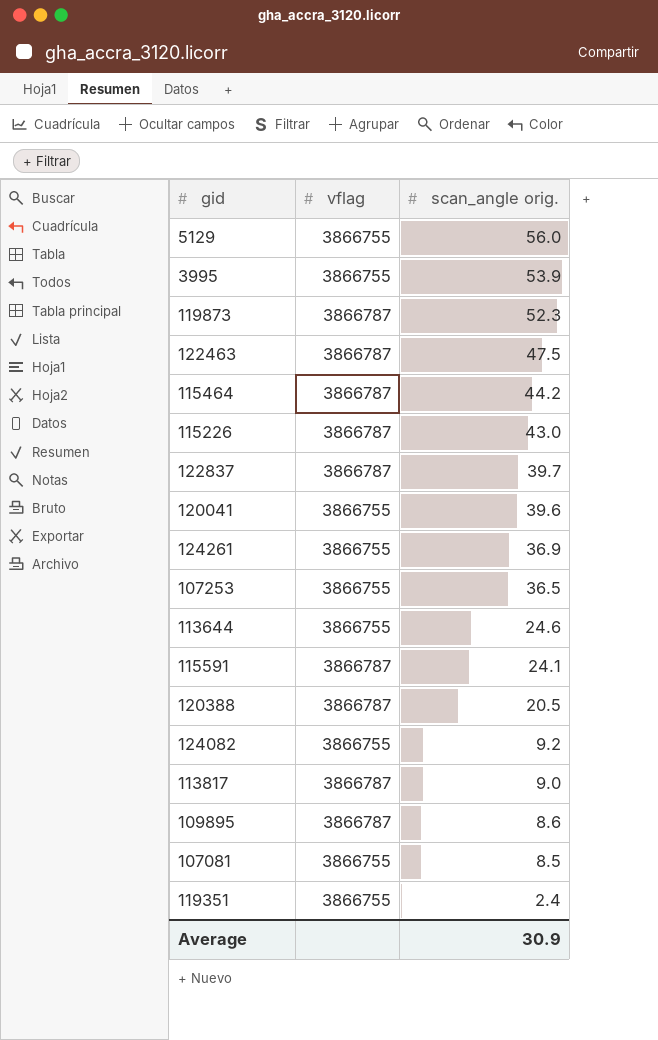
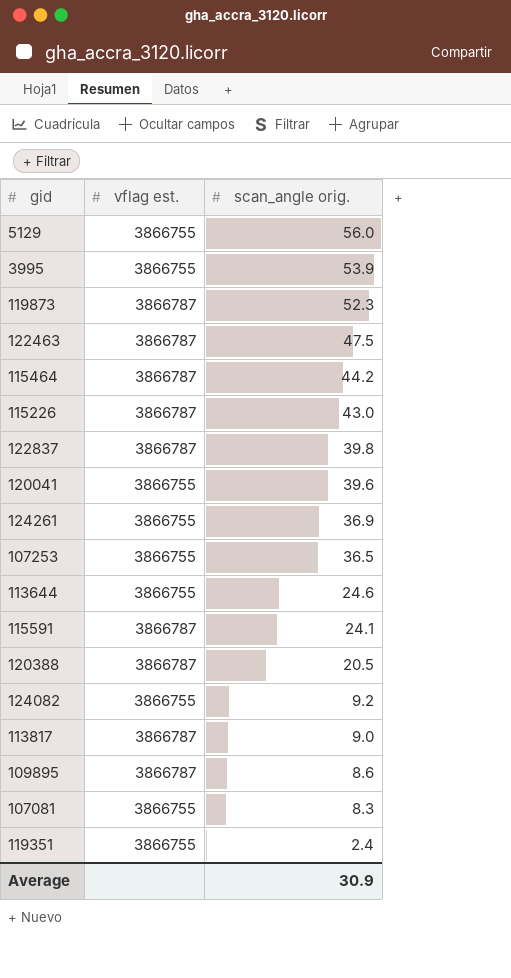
column name: vflag -> vflag est.
122837 | scan_angle orig.: 39.7 -> 39.8
107081 | scan_angle orig.: 8.5 -> 8.3

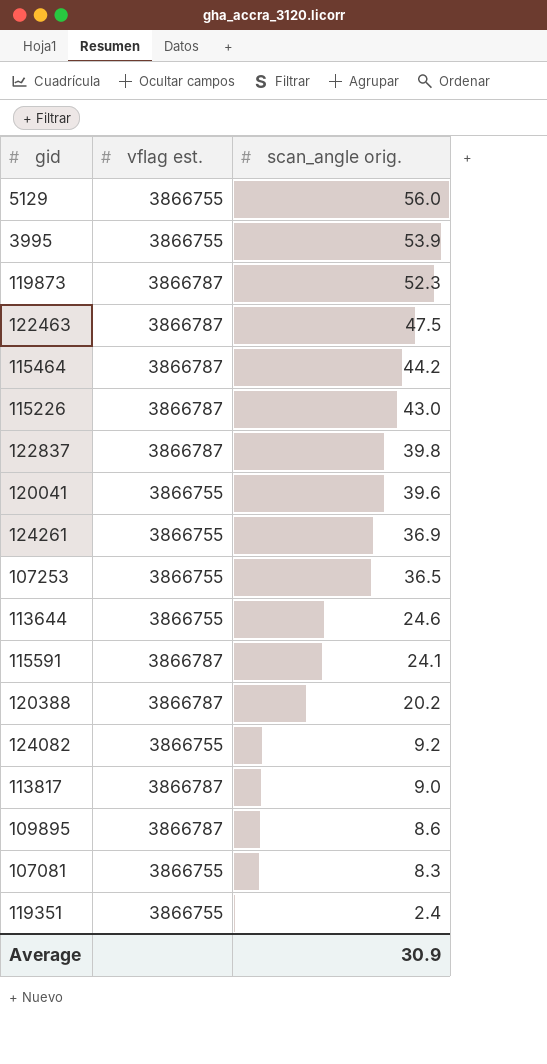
120388 | scan_angle orig.: 20.5 -> 20.2

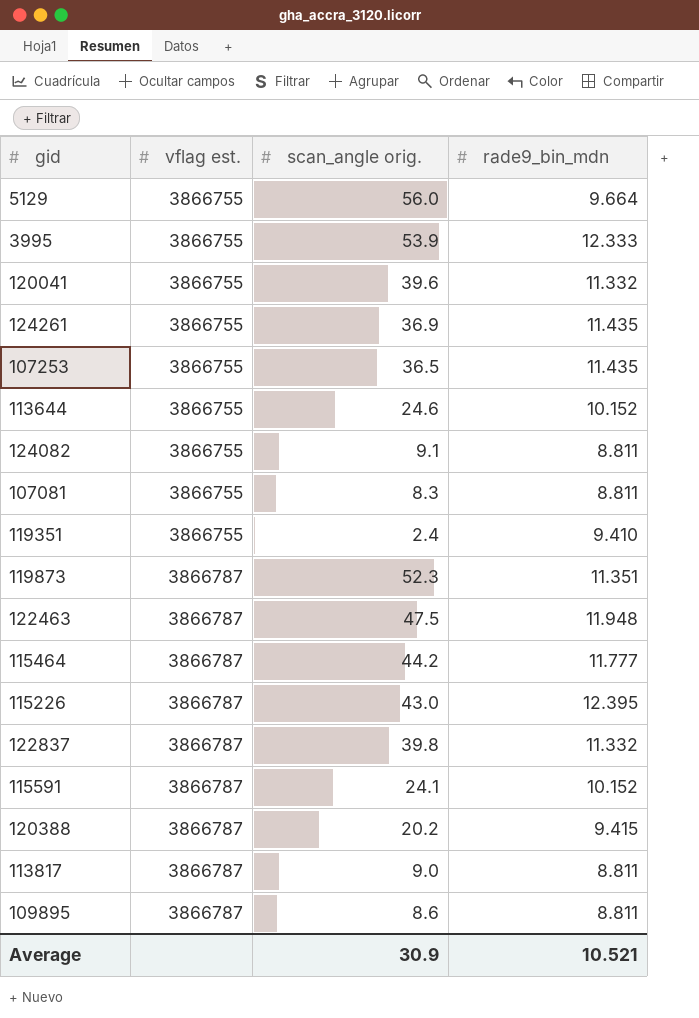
row order: scan_angle orig. descending -> vflag est. ascending
column rade9_bin_mdn | position: none -> 4
124082 | scan_angle orig.: 9.2 -> 9.1

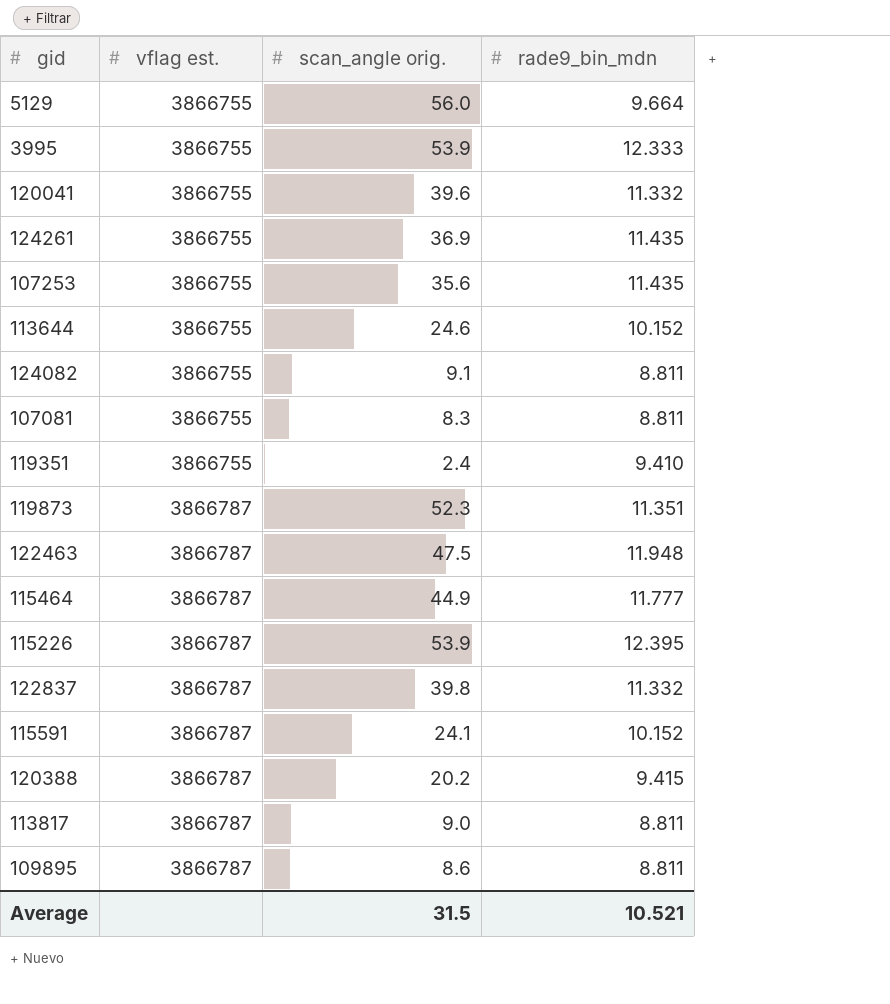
107253 | scan_angle orig.: 36.5 -> 35.6
115464 | scan_angle orig.: 44.2 -> 44.9
115226 | scan_angle orig.: 43.0 -> 53.9
Average | scan_angle orig.: 30.9 -> 31.5

